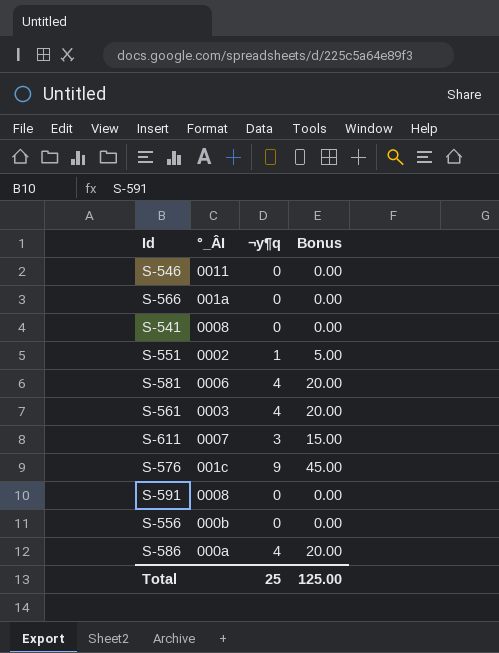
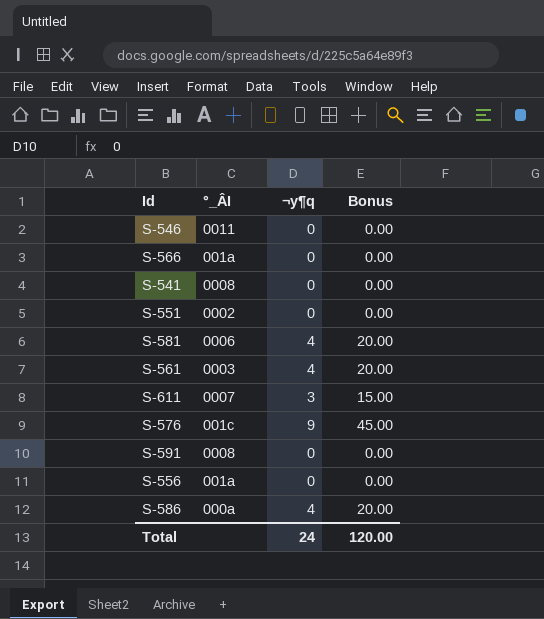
S-551 | ¬y¶q: 1 -> 0
S-551 | Bonus: 5.00 -> 0.00
S-556 | °_ÂI: 000b -> 001a
Total | ¬y¶q: 25 -> 24
Total | Bonus: 125.00 -> 120.00

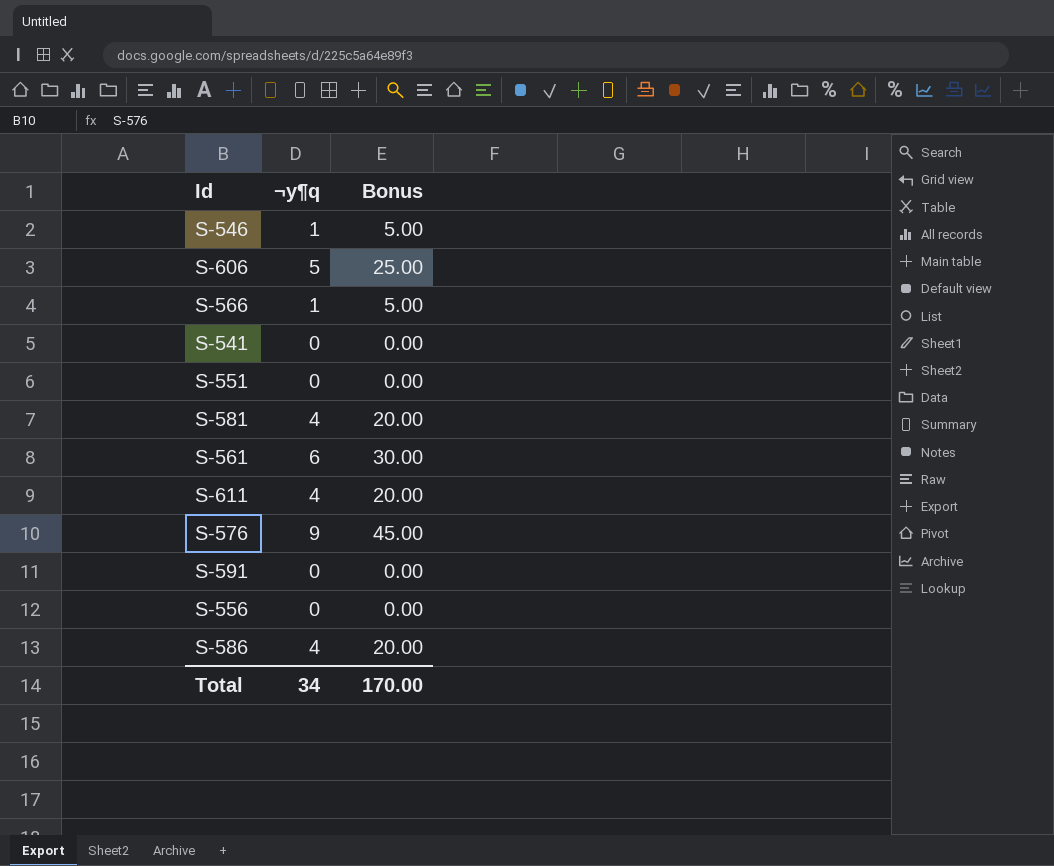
column °_ÂI | position: 2 -> none
S-546 | ¬y¶q: 0 -> 1
S-546 | Bonus: 0.00 -> 5.00
row S-606: none -> 5 | 25.00
S-566 | ¬y¶q: 0 -> 1
S-566 | Bonus: 0.00 -> 5.00
S-561 | ¬y¶q: 4 -> 6
S-561 | Bonus: 20.00 -> 30.00
S-611 | ¬y¶q: 3 -> 4
S-611 | Bonus: 15.00 -> 20.00
Total | ¬y¶q: 24 -> 34
Total | Bonus: 120.00 -> 170.00

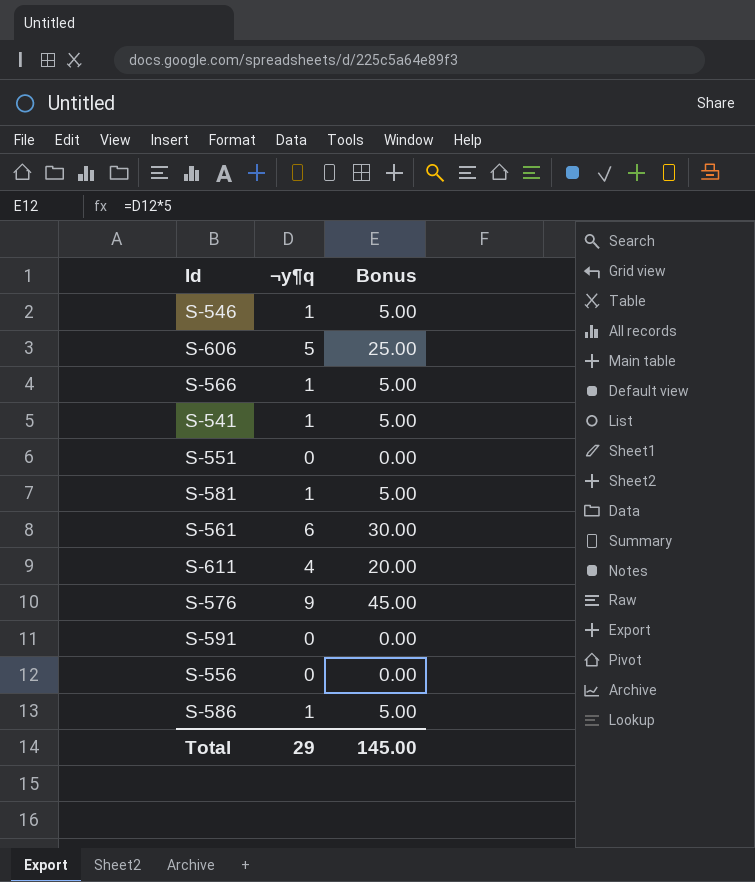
S-541 | ¬y¶q: 0 -> 1
S-541 | Bonus: 0.00 -> 5.00
S-581 | ¬y¶q: 4 -> 1
S-581 | Bonus: 20.00 -> 5.00
S-586 | ¬y¶q: 4 -> 1
S-586 | Bonus: 20.00 -> 5.00
Total | ¬y¶q: 34 -> 29
Total | Bonus: 170.00 -> 145.00

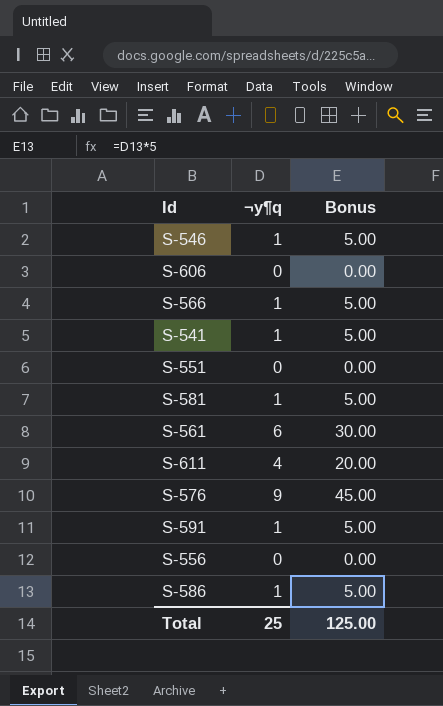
S-606 | ¬y¶q: 5 -> 0
S-606 | Bonus: 25.00 -> 0.00
S-591 | ¬y¶q: 0 -> 1
S-591 | Bonus: 0.00 -> 5.00
Total | ¬y¶q: 29 -> 25
Total | Bonus: 145.00 -> 125.00

